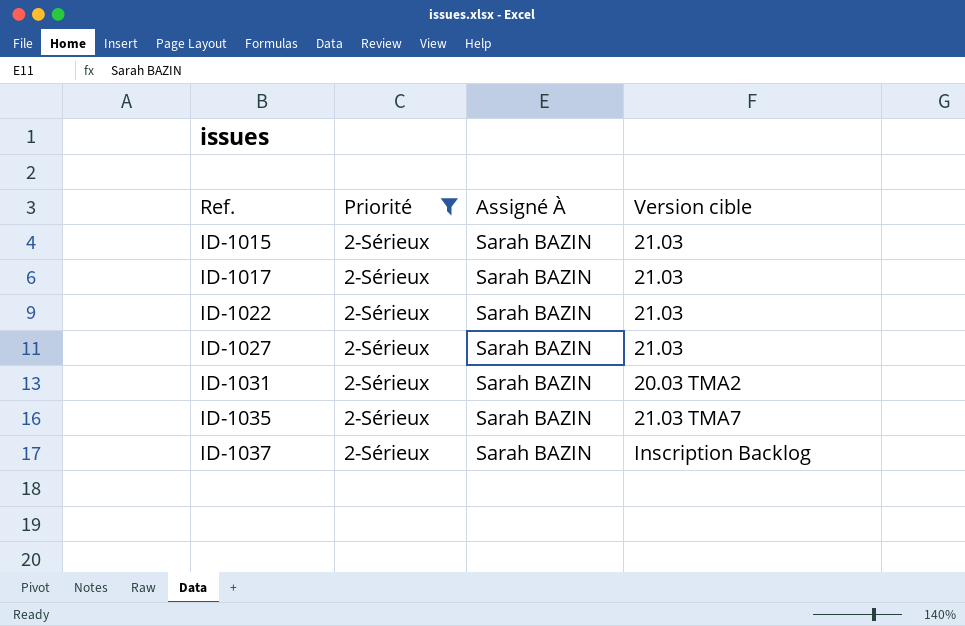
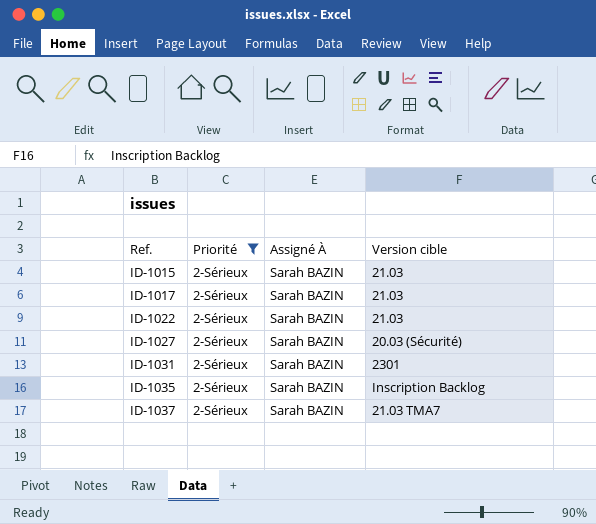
ID-1027 | Version cible: 21.03 -> 20.03 (Sécurité)
ID-1031 | Version cible: 20.03 TMA2 -> 2301
ID-1035 | Version cible: 21.03 TMA7 -> Inscription Backlog
ID-1037 | Version cible: Inscription Backlog -> 21.03 TMA7

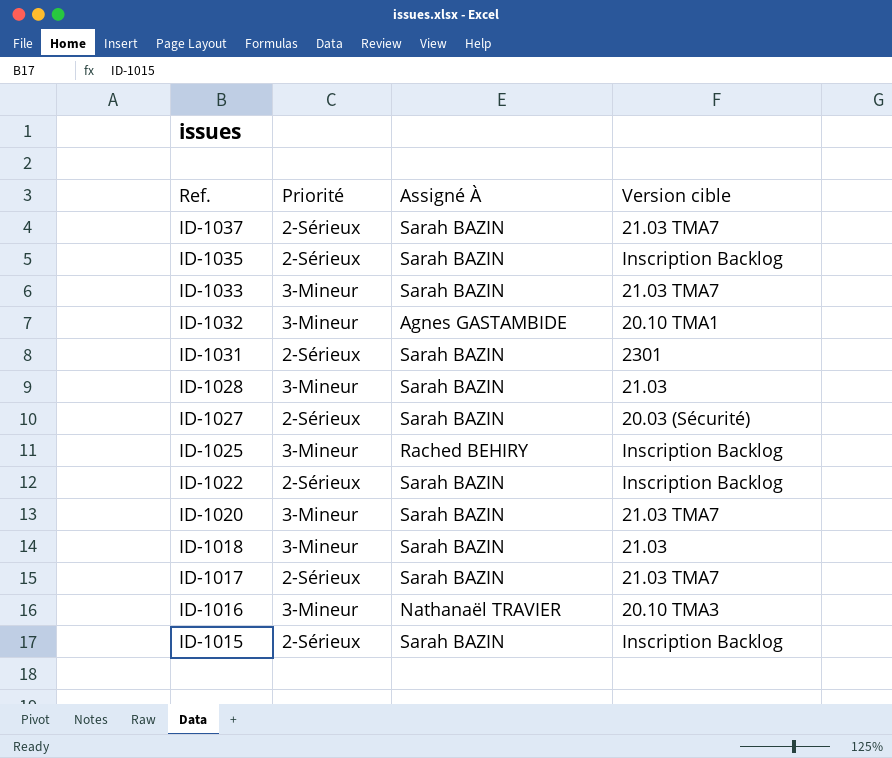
filter: Priorité = 2-Sérieux -> none
row order: Ref. ascending -> Ref. descending
ID-1022 | Version cible: 21.03 -> Inscription Backlog
ID-1017 | Version cible: 21.03 -> 21.03 TMA7
ID-1015 | Version cible: 21.03 -> Inscription Backlog

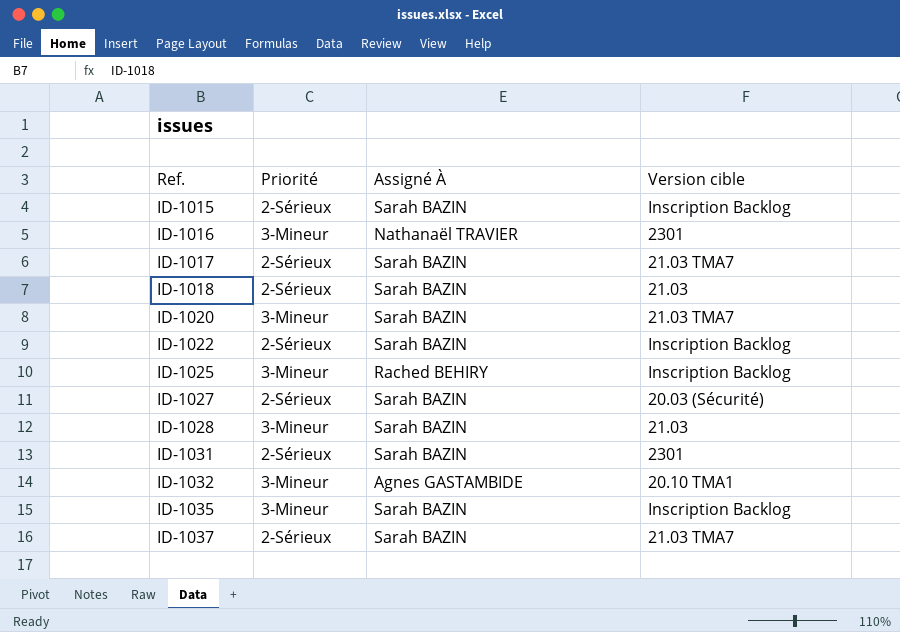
row order: Ref. descending -> Ref. ascending
row ID-1033: 3-Mineur | Sarah BAZIN | 21.03 TMA7 -> none
ID-1016 | Version cible: 20.10 TMA3 -> 2301
ID-1018 | Priorité: 3-Mineur -> 2-Sérieux
ID-1035 | Priorité: 2-Sérieux -> 3-Mineur

